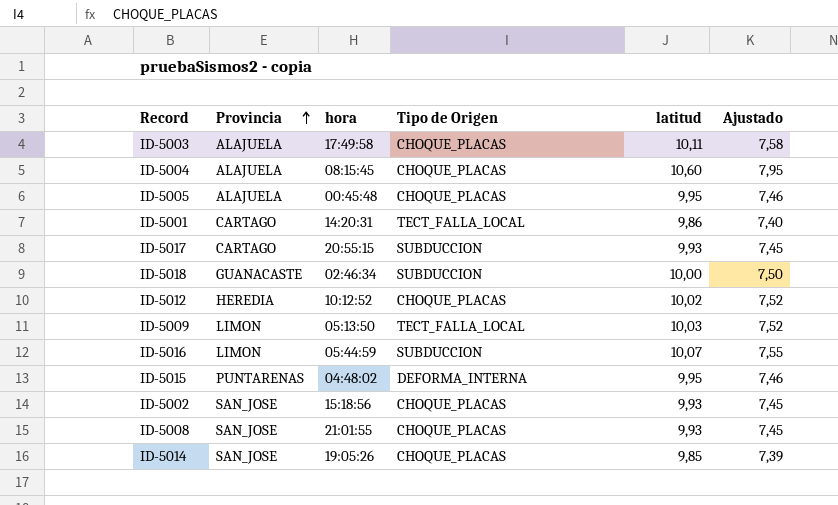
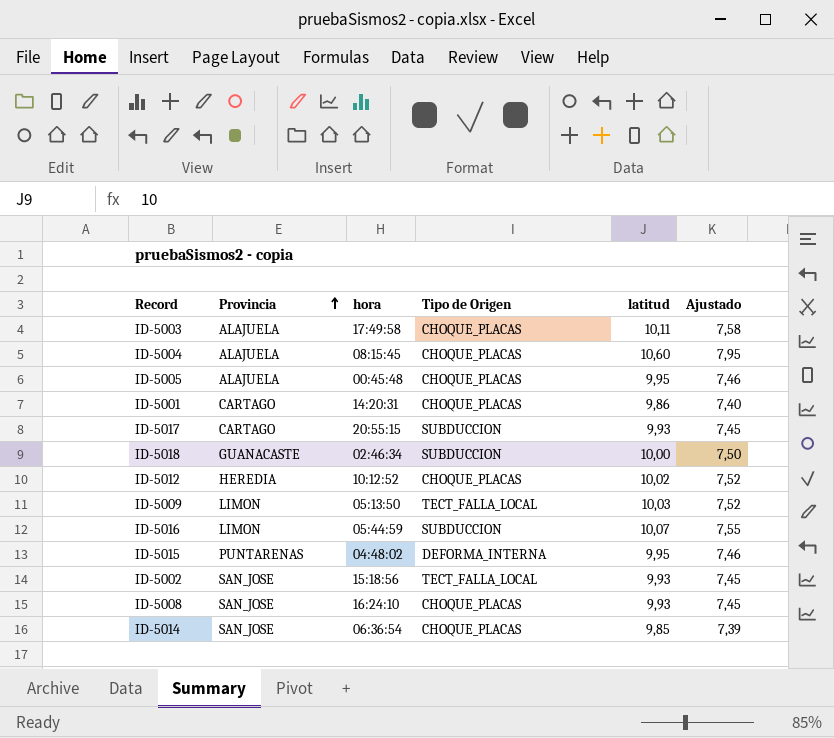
ID-5001 | Tipo de Origen: TECT_FALLA_LOCAL -> CHOQUE_PLACAS
ID-5002 | Tipo de Origen: CHOQUE_PLACAS -> TECT_FALLA_LOCAL
ID-5008 | hora: 21:01:55 -> 16:24:10
ID-5014 | hora: 19:05:26 -> 06:36:54

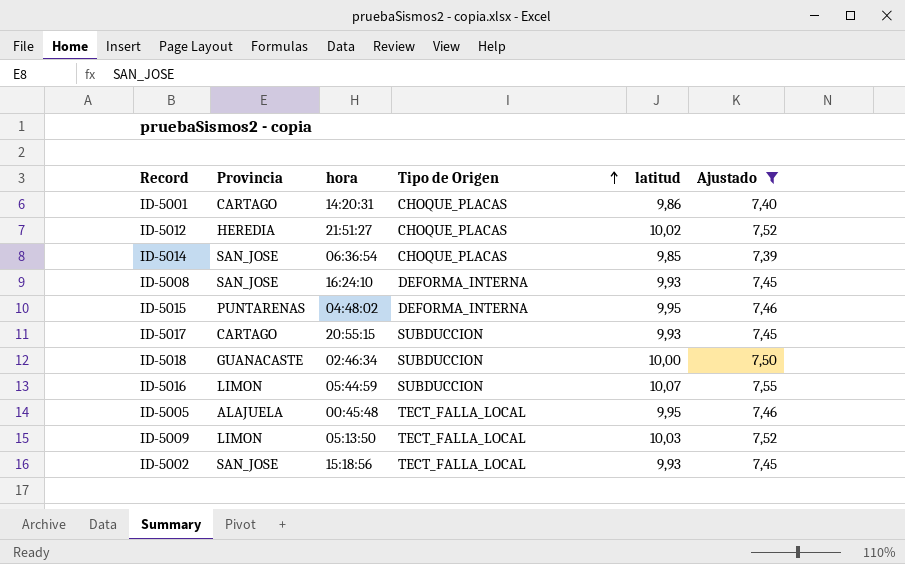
filter: none -> Ajustado <= 7,55
row order: Provincia ascending -> Tipo de Origen ascending
ID-5012 | hora: 10:12:52 -> 21:51:27
ID-5008 | Tipo de Origen: CHOQUE_PLACAS -> DEFORMA_INTERNA
ID-5005 | Tipo de Origen: CHOQUE_PLACAS -> TECT_FALLA_LOCAL

